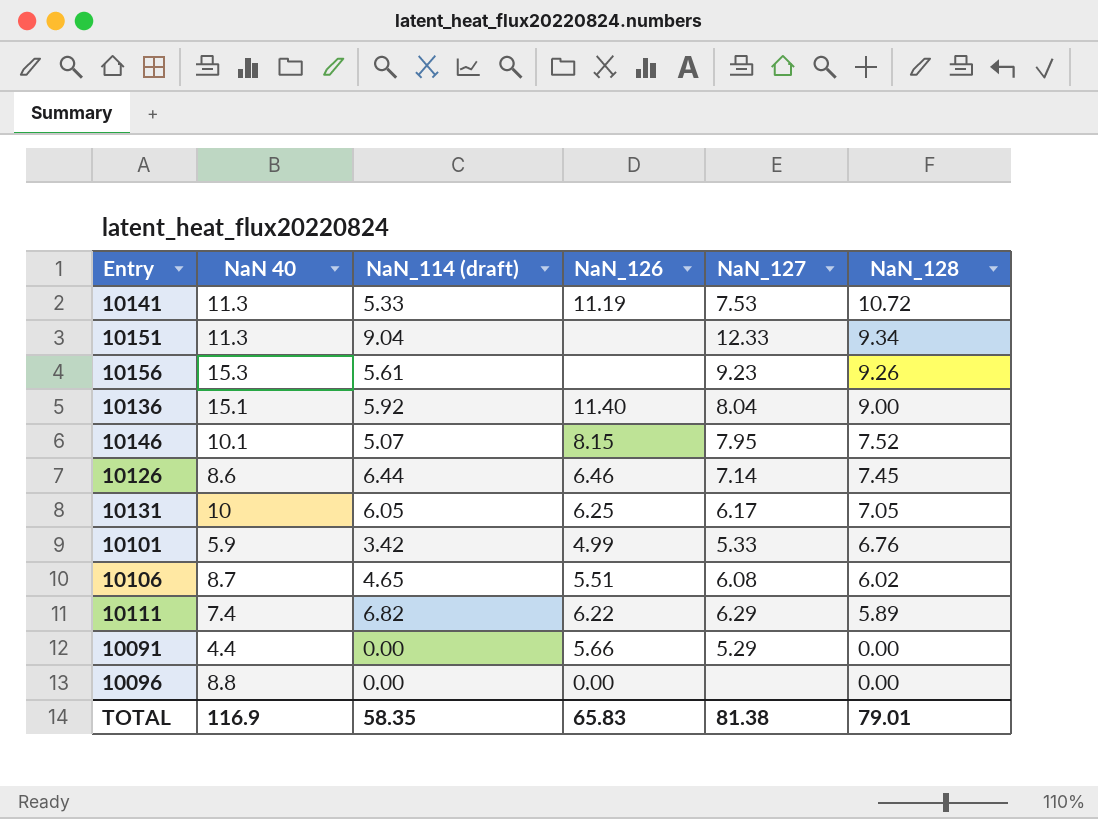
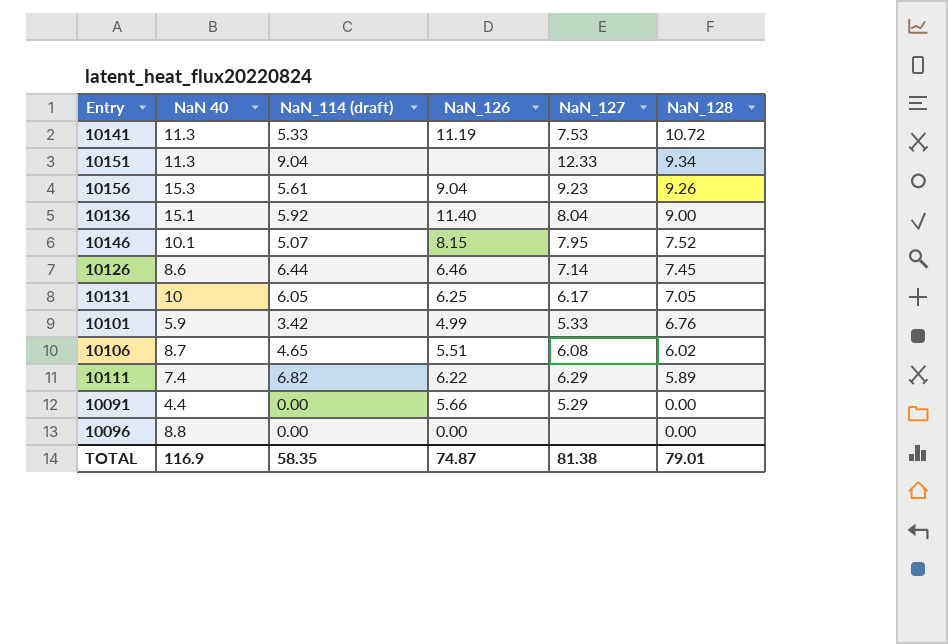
10156 | NaN_126: none -> 9.04
TOTAL | NaN_126: 65.83 -> 74.87

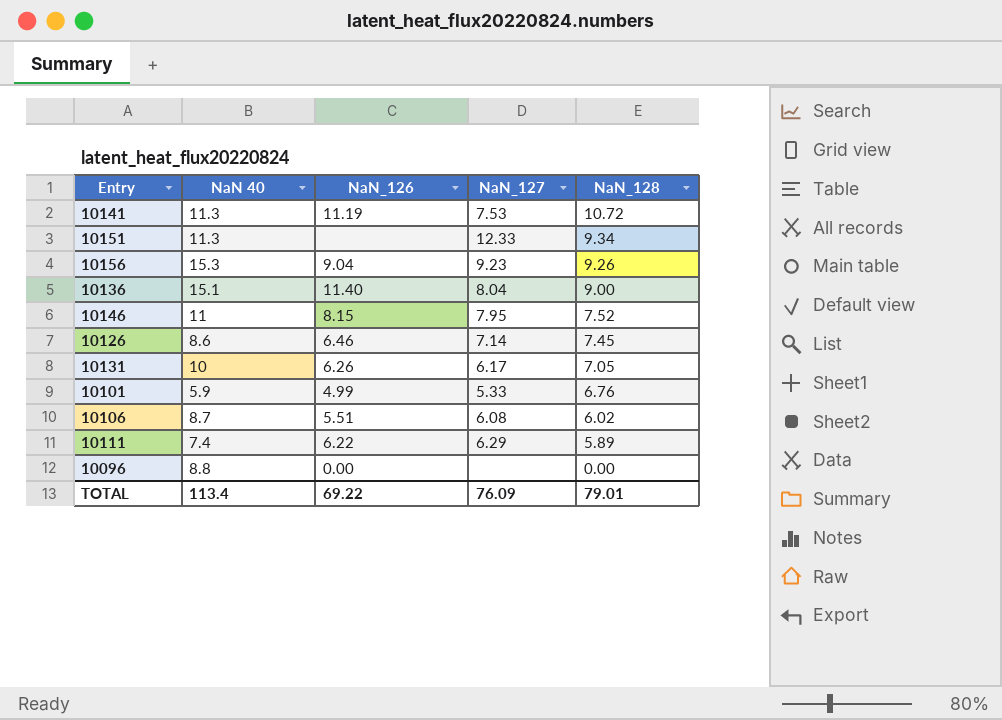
column NaN_114 (draft) | position: 3 -> none
row 10091: 4.4 | 0.00 | 5.66 | 5.29 | 0.00 -> none
10146 | NaN 40: 10.1 -> 11
10131 | NaN_126: 6.25 -> 6.26
TOTAL | NaN 40: 116.9 -> 113.4
TOTAL | NaN_126: 74.87 -> 69.22
TOTAL | NaN_127: 81.38 -> 76.09

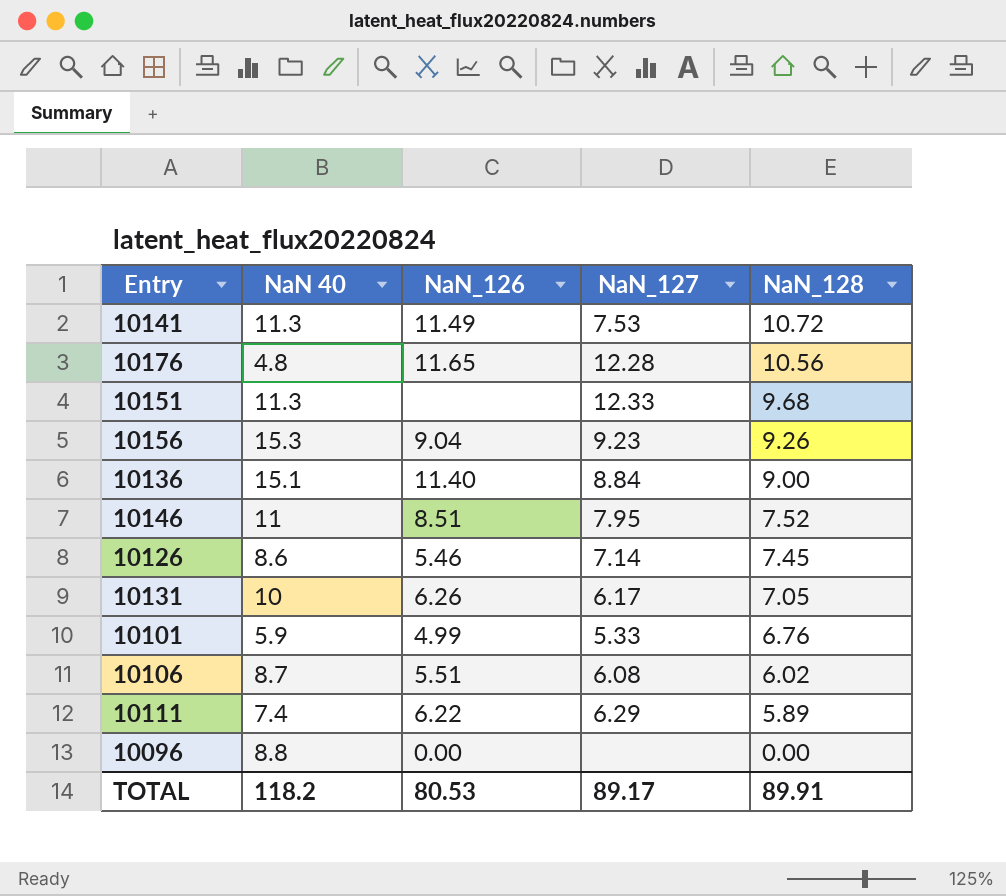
10141 | NaN_126: 11.19 -> 11.49
row 10176: none -> 4.8 | 11.65 | 12.28 | 10.56
10151 | NaN_128: 9.34 -> 9.68
10136 | NaN_127: 8.04 -> 8.84
10146 | NaN_126: 8.15 -> 8.51
10126 | NaN_126: 6.46 -> 5.46
TOTAL | NaN 40: 113.4 -> 118.2
TOTAL | NaN_126: 69.22 -> 80.53
TOTAL | NaN_127: 76.09 -> 89.17
TOTAL | NaN_128: 79.01 -> 89.91

